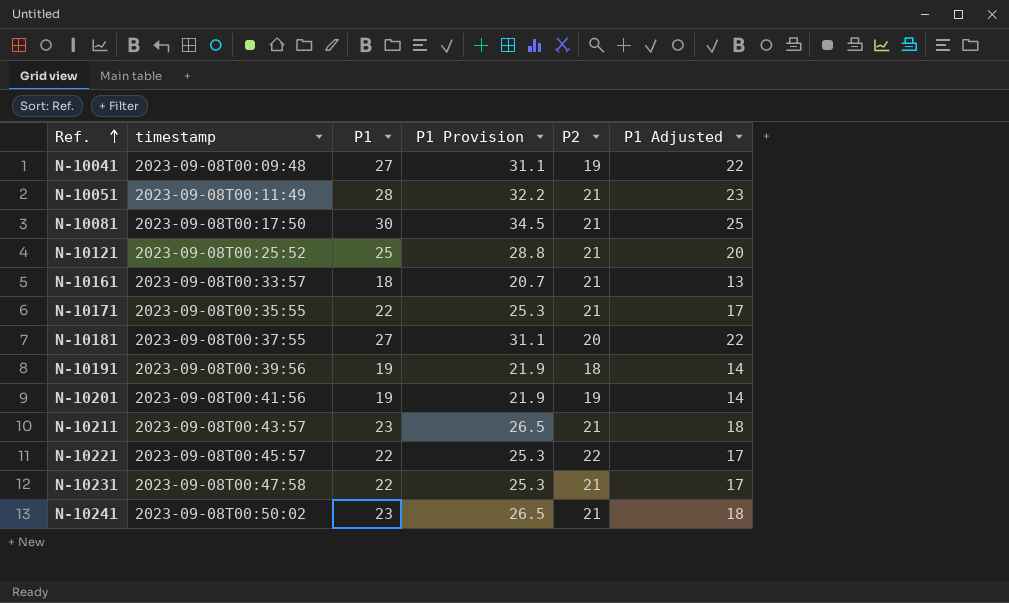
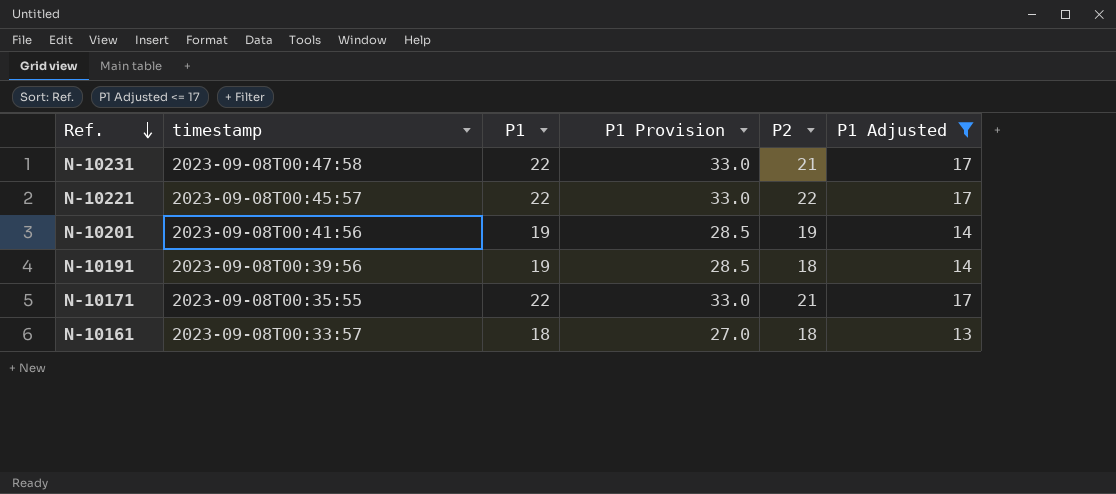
filter: none -> P1 Adjusted <= 17
row order: Ref. ascending -> Ref. descending
column P1 Provision | formula: [P1] * 1.15 -> [P1] * 1.5
N-10161 | P2: 21 -> 18

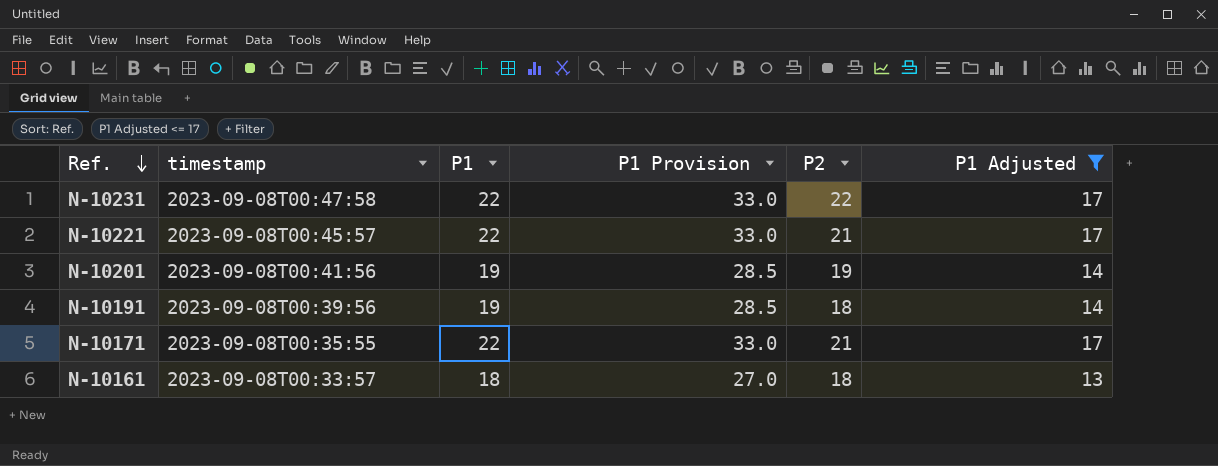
N-10231 | P2: 21 -> 22
N-10221 | P2: 22 -> 21

